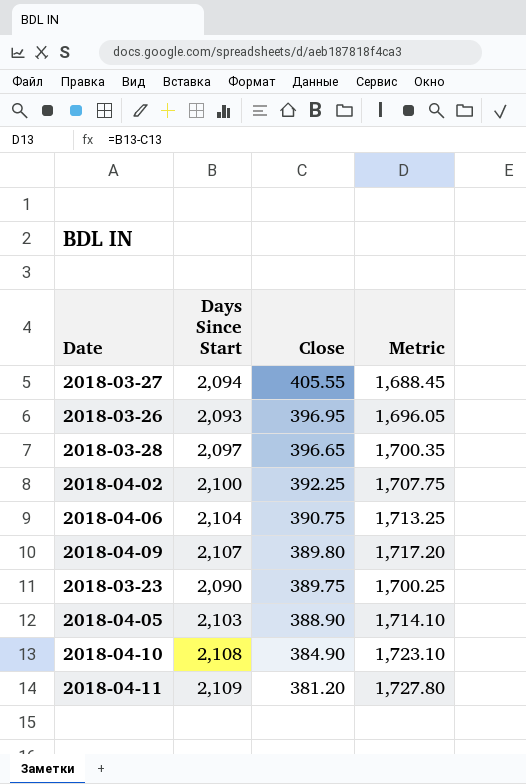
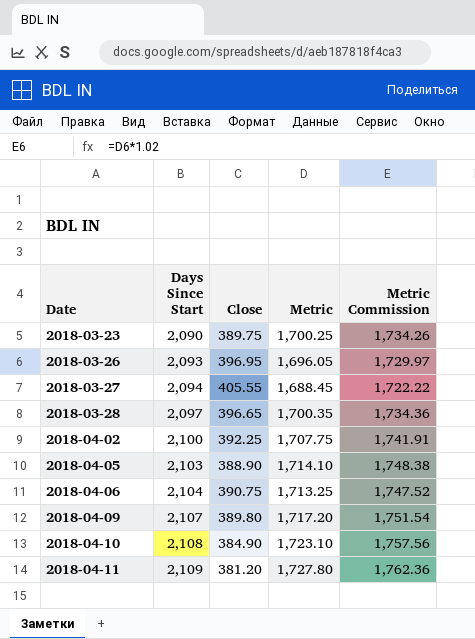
row order: Close descending -> Date ascending
column Metric Commission | formula: none -> [Metric] * 1.02

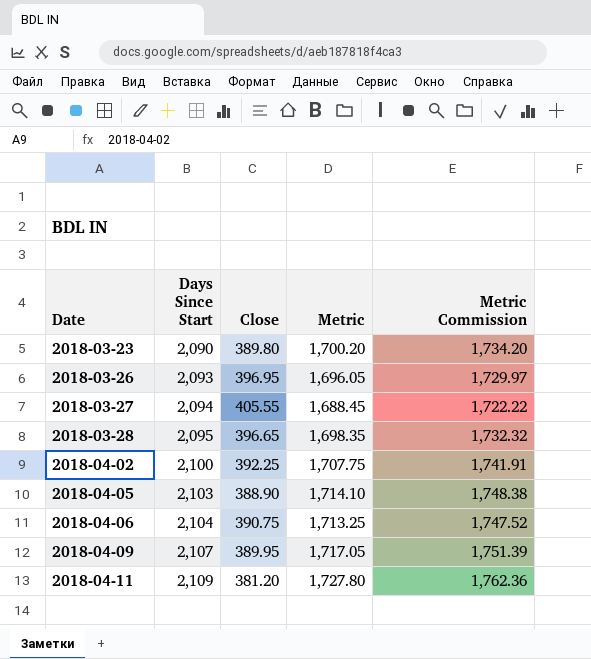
row 2018-04-10: 2,108 | 384.90 | 1,723.10 | 1,757.56 -> none
2018-03-23 | Close: 389.75 -> 389.80
2018-03-23 | Metric: 1,700.25 -> 1,700.20
2018-03-23 | Metric Commission: 1,734.26 -> 1,734.20
2018-03-28 | Days Since Start: 2,097 -> 2,095
2018-03-28 | Metric: 1,700.35 -> 1,698.35
2018-03-28 | Metric Commission: 1,734.36 -> 1,732.32
2018-04-09 | Close: 389.80 -> 389.95
2018-04-09 | Metric: 1,717.20 -> 1,717.05
2018-04-09 | Metric Commission: 1,751.54 -> 1,751.39

